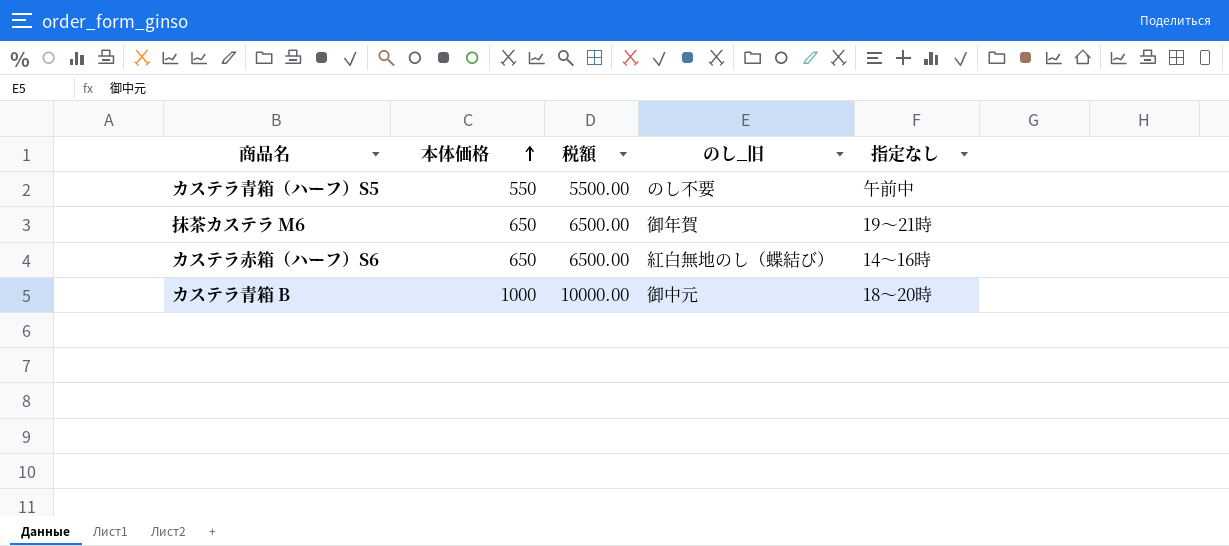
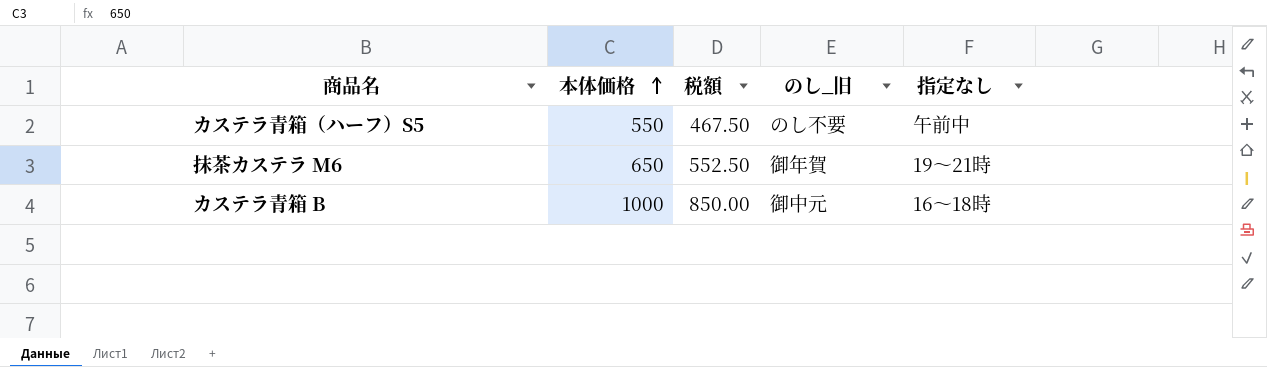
column 税額 | formula: [本体価格] * 10 -> [本体価格] * 0.85
row カステラ赤箱（ハーフ）S6: 650 | 6500.00 | 紅白無地のし（蝶結び） | 14～16時 -> none
カステラ青箱 B | 指定なし: 18～20時 -> 16～18時

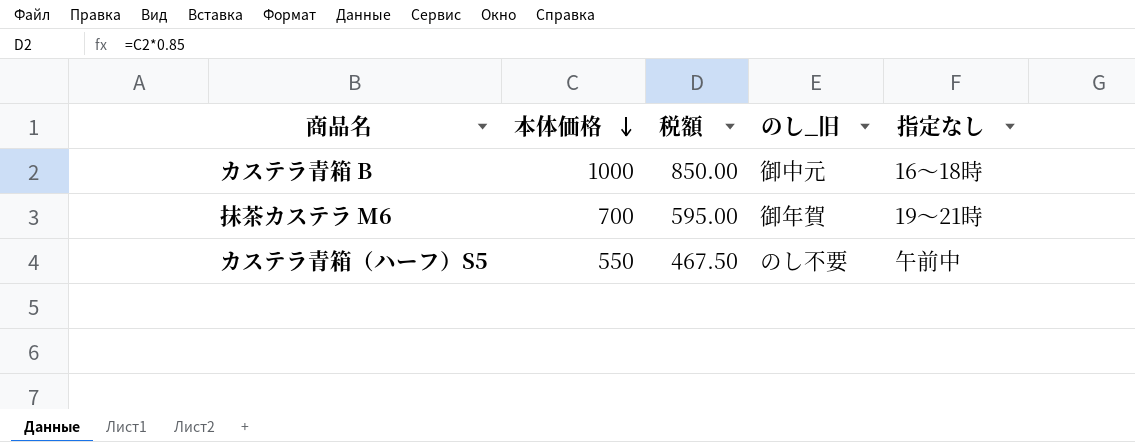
row order: 本体価格 ascending -> 本体価格 descending
抹茶カステラ M6 | 本体価格: 650 -> 700
抹茶カステラ M6 | 税額: 552.50 -> 595.00

